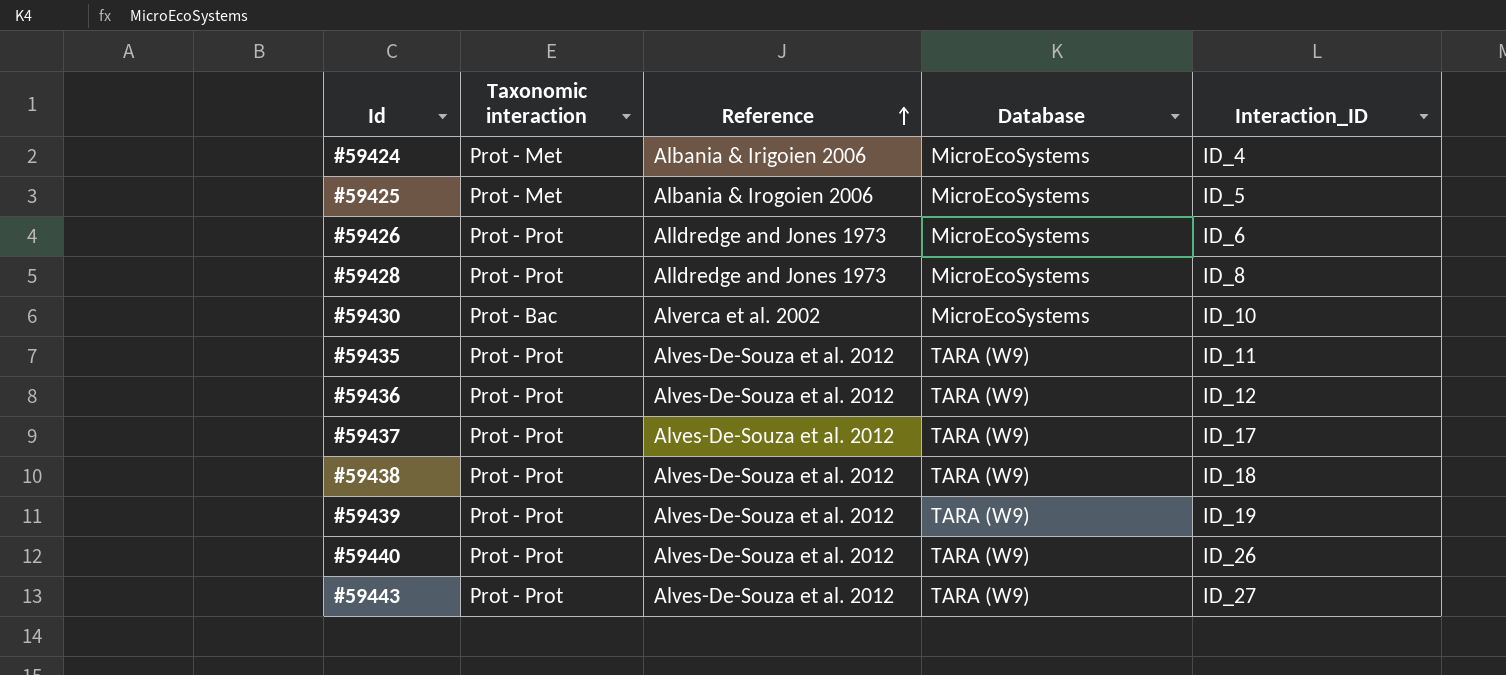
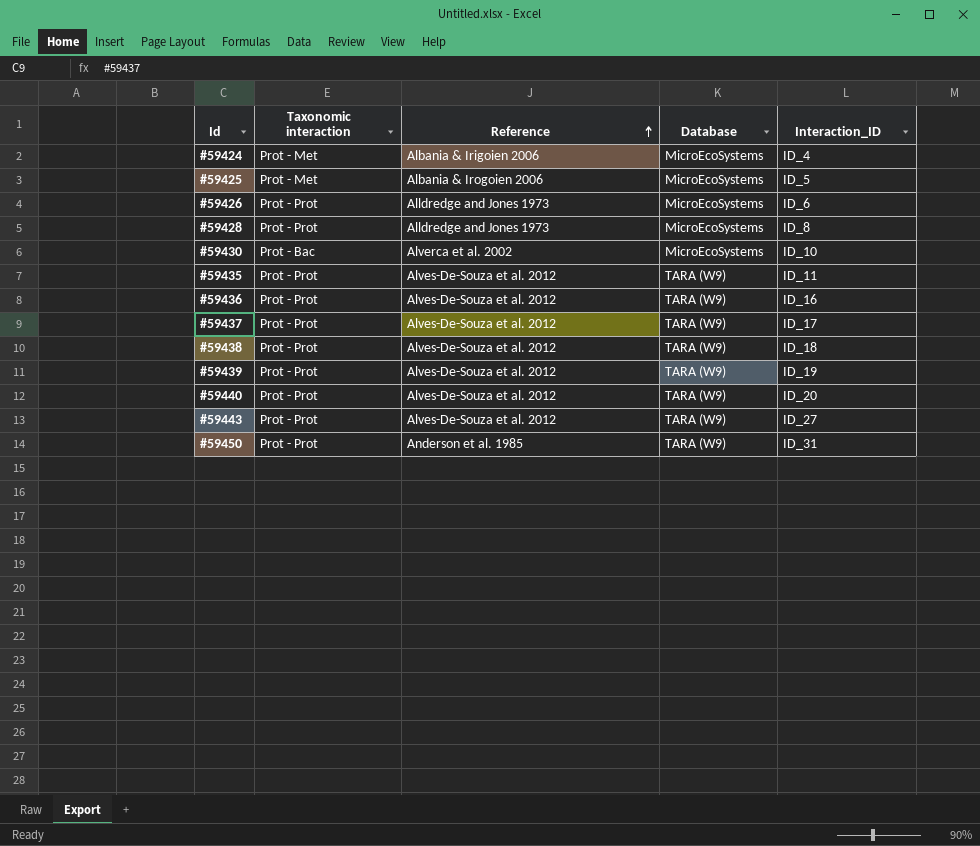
#59436 | Interaction_ID: ID_12 -> ID_16
#59440 | Interaction_ID: ID_26 -> ID_20
row #59450: none -> Prot - Prot | Anderson et al. 1985 | TARA (W9) | ID_31

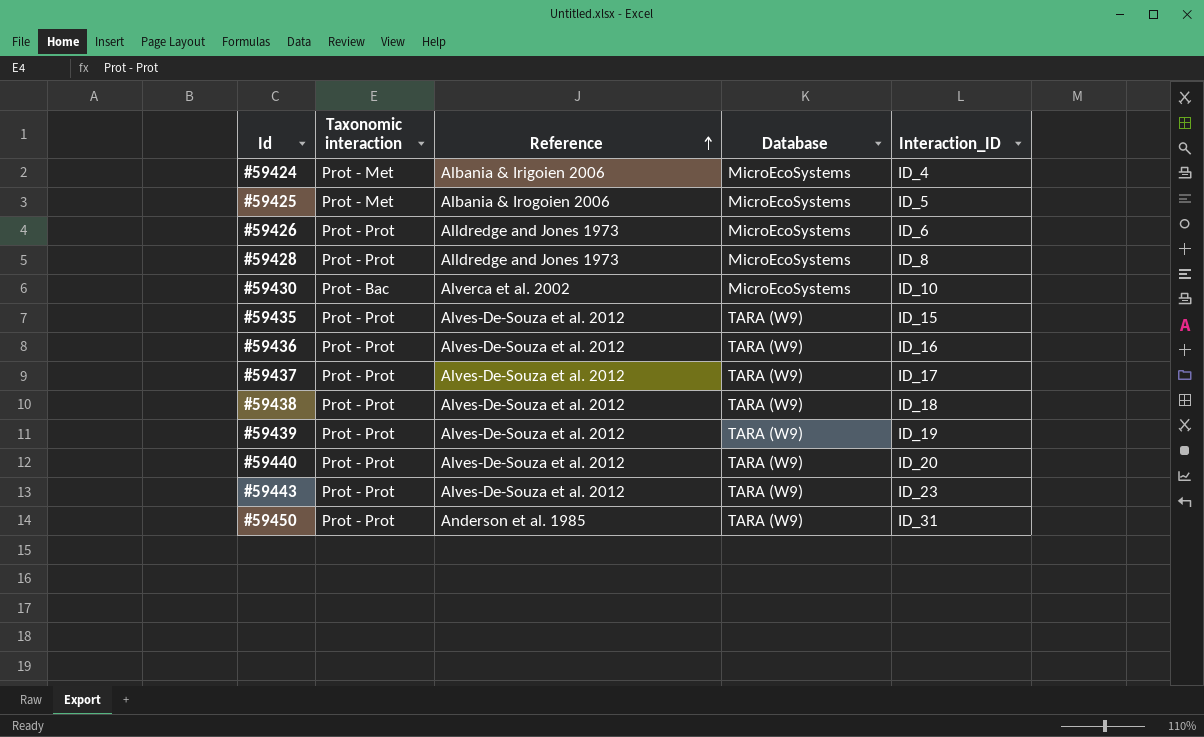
#59435 | Interaction_ID: ID_11 -> ID_15
#59443 | Interaction_ID: ID_27 -> ID_23

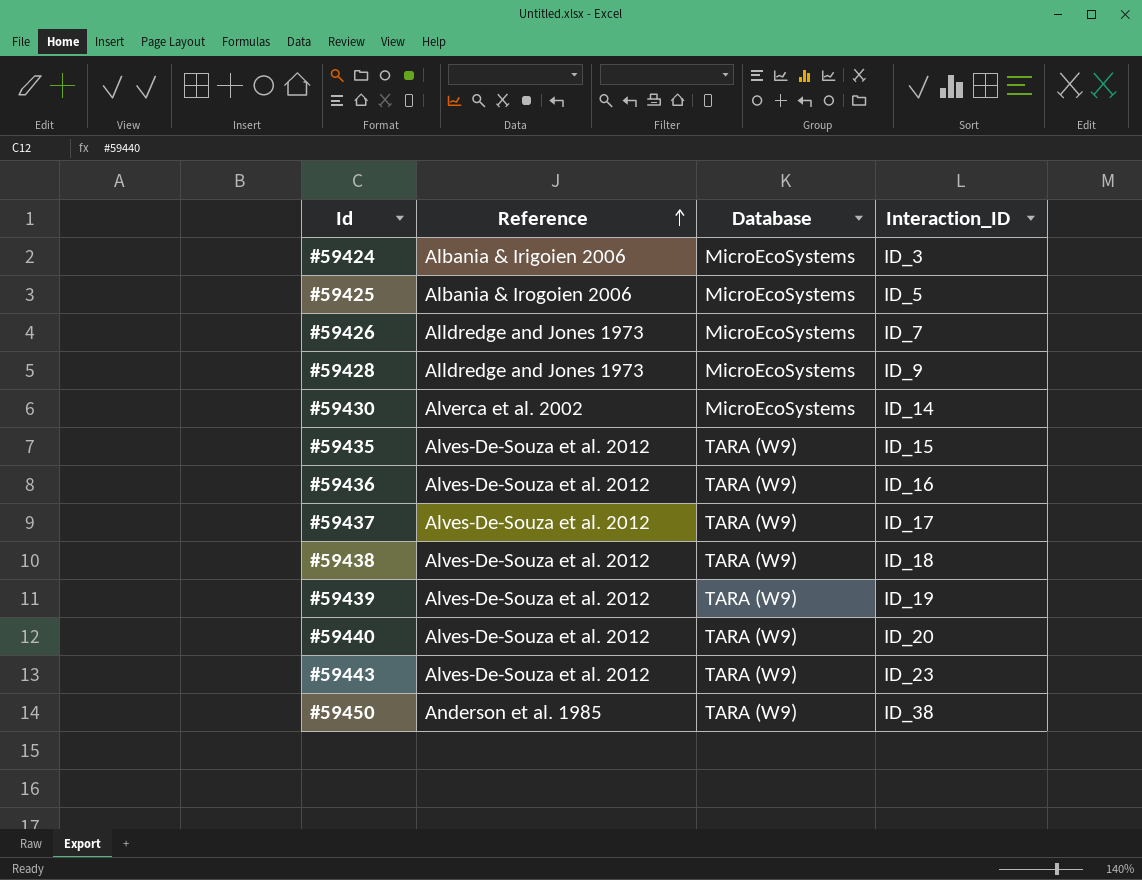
column Taxonomic interaction | position: 2 -> none
#59424 | Interaction_ID: ID_4 -> ID_3
#59426 | Interaction_ID: ID_6 -> ID_7
#59428 | Interaction_ID: ID_8 -> ID_9
#59430 | Interaction_ID: ID_10 -> ID_14
#59450 | Interaction_ID: ID_31 -> ID_38

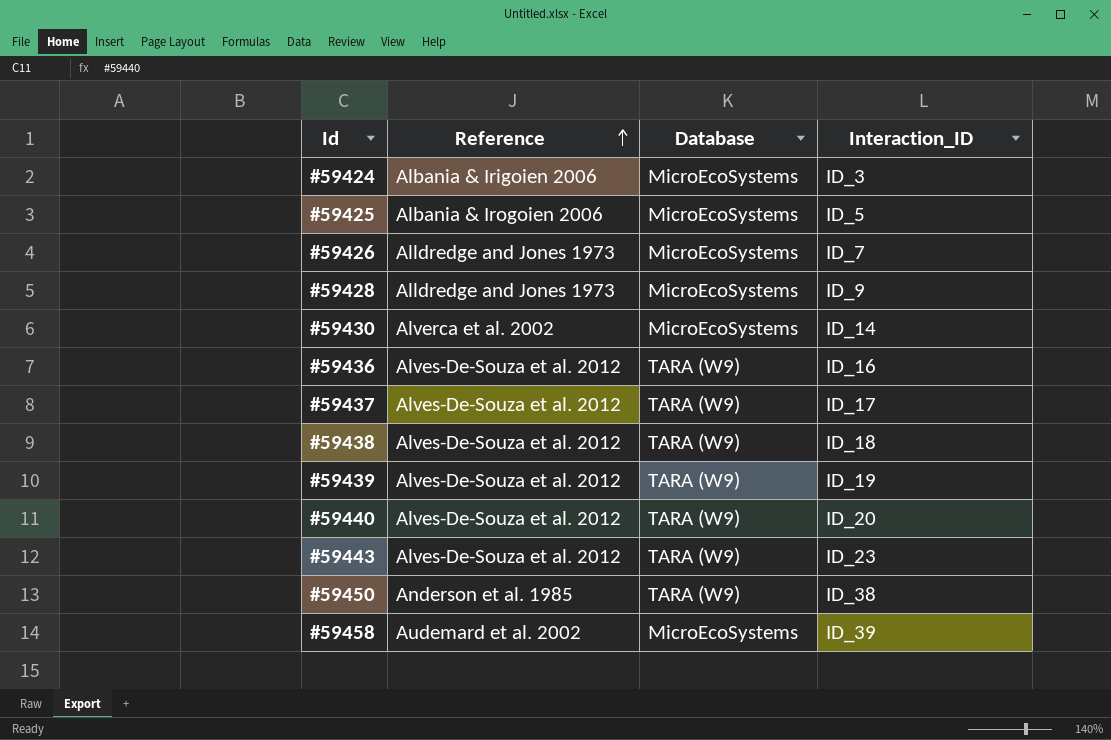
row #59435: Alves-De-Souza et al. 2012 | TARA (W9) | ID_15 -> none
row #59458: none -> Audemard et al. 2002 | MicroEcoSystems | ID_39

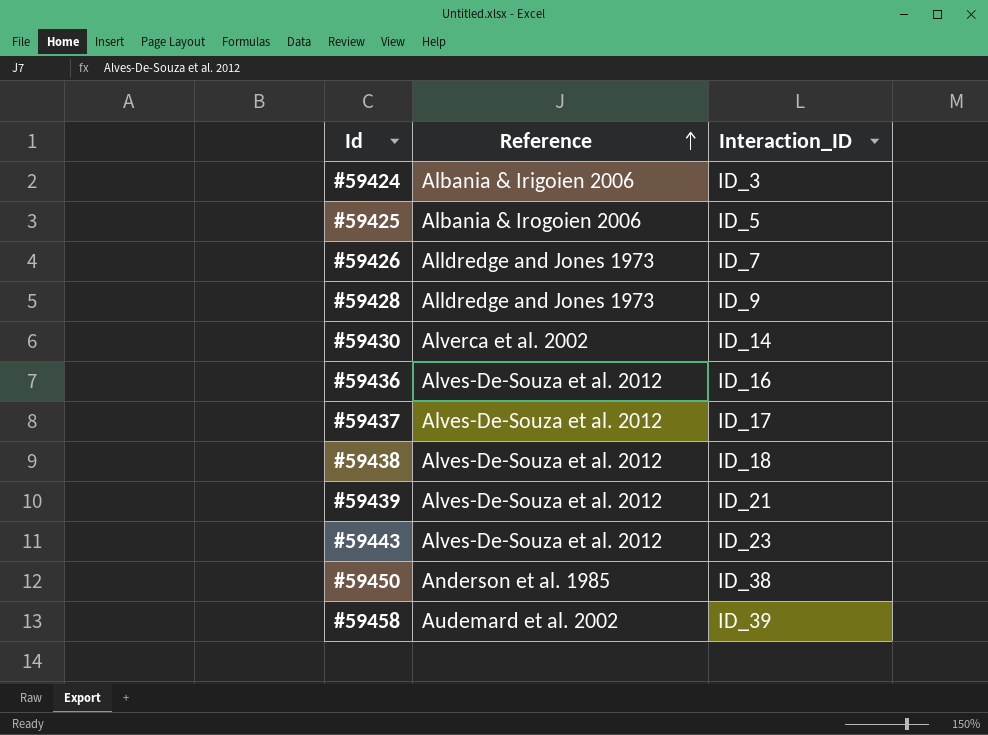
column Database | position: 3 -> none
row #59440: Alves-De-Souza et al. 2012 | TARA (W9) | ID_20 -> none
#59439 | Interaction_ID: ID_19 -> ID_21

